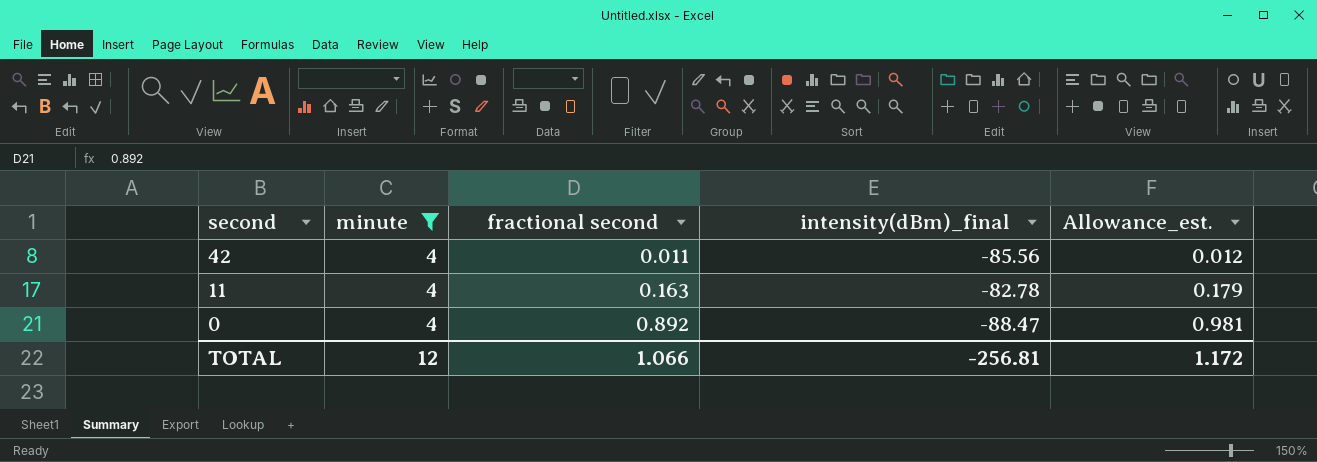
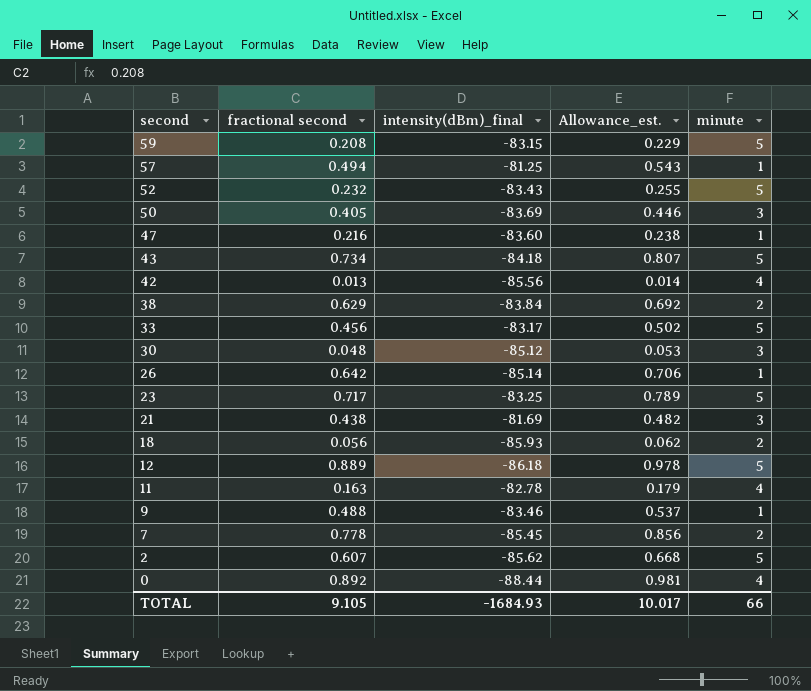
filter: minute = 4 -> none
column minute | position: 2 -> 5
42 | fractional second: 0.011 -> 0.013
42 | Allowance_est.: 0.012 -> 0.014
0 | intensity(dBm)_final: -88.47 -> -88.44
TOTAL | fractional second: 1.066 -> 9.105
TOTAL | intensity(dBm)_final: -256.81 -> -1684.93
TOTAL | Allowance_est.: 1.172 -> 10.017
TOTAL | minute: 12 -> 66

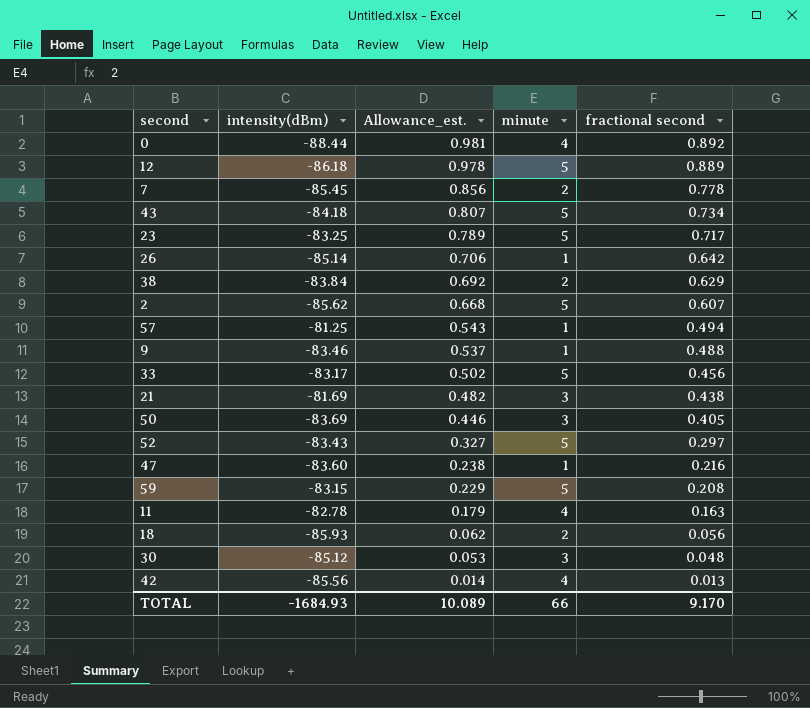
row order: second descending -> Allowance_est. descending
column name: intensity(dBm)_final -> intensity(dBm)
column fractional second | position: 2 -> 5
52 | Allowance_est.: 0.255 -> 0.327
52 | fractional second: 0.232 -> 0.297
TOTAL | Allowance_est.: 10.017 -> 10.089
TOTAL | fractional second: 9.105 -> 9.170

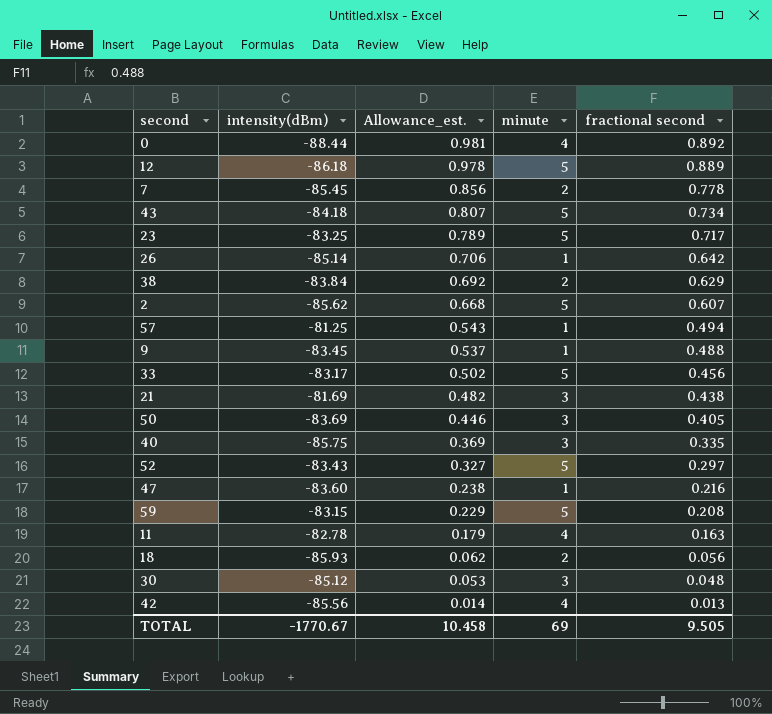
9 | intensity(dBm): -83.46 -> -83.45
row 40: none -> -85.75 | 0.369 | 3 | 0.335
TOTAL | intensity(dBm): -1684.93 -> -1770.67
TOTAL | Allowance_est.: 10.089 -> 10.458
TOTAL | minute: 66 -> 69
TOTAL | fractional second: 9.170 -> 9.505

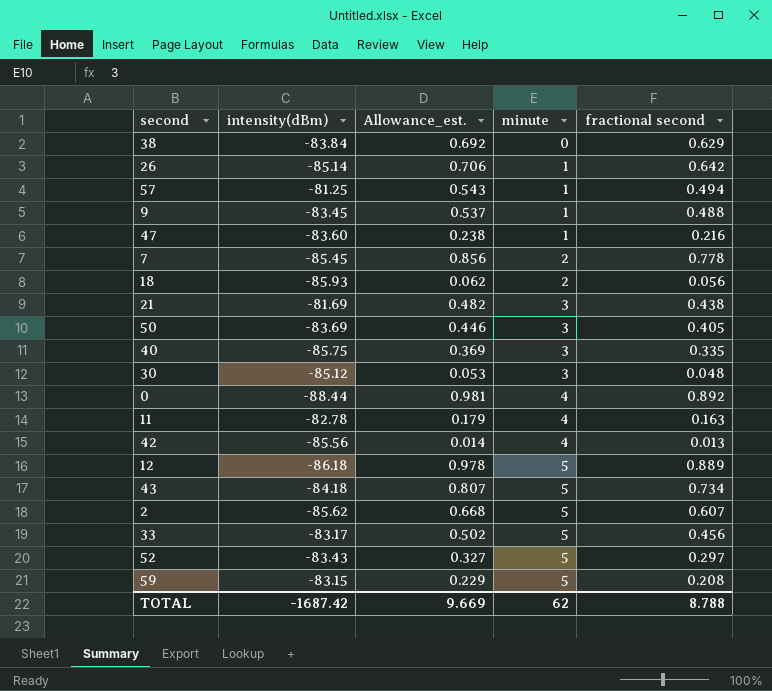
row order: Allowance_est. descending -> minute ascending
row 23: -83.25 | 0.789 | 5 | 0.717 -> none
38 | minute: 2 -> 0
TOTAL | intensity(dBm): -1770.67 -> -1687.42
TOTAL | Allowance_est.: 10.458 -> 9.669
TOTAL | minute: 69 -> 62
TOTAL | fractional second: 9.505 -> 8.788

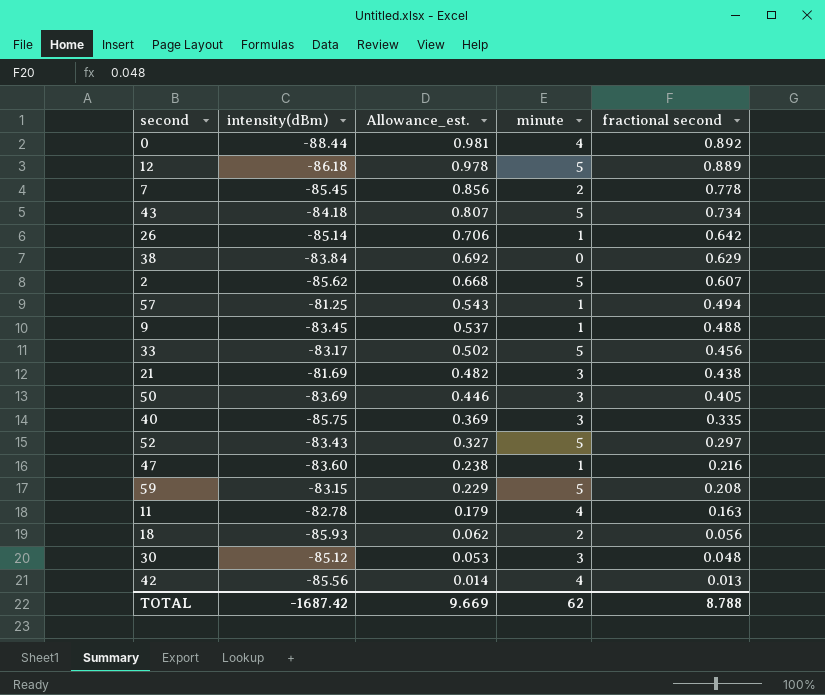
row order: minute ascending -> Allowance_est. descending

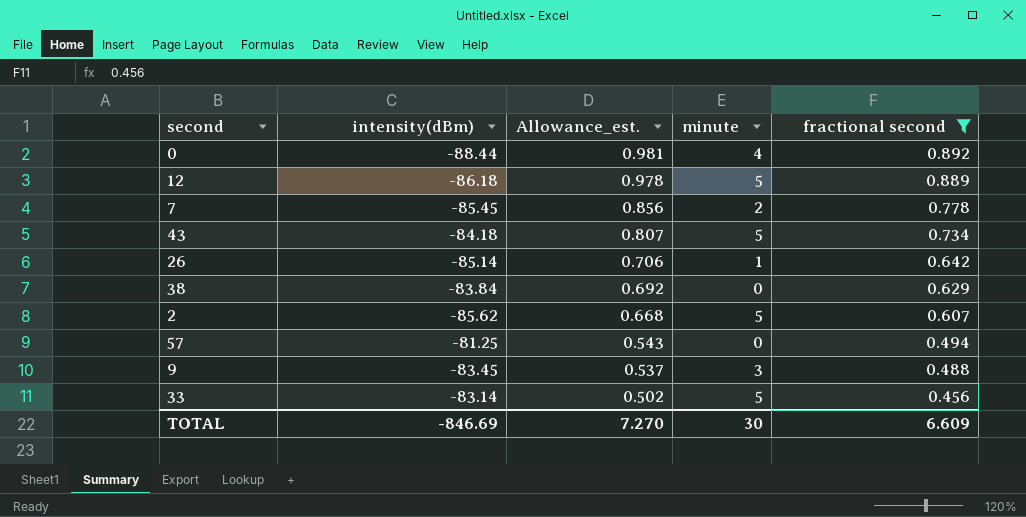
filter: none -> fractional second >= 0.456
57 | minute: 1 -> 0
9 | minute: 1 -> 3
33 | intensity(dBm): -83.17 -> -83.14
TOTAL | intensity(dBm): -1687.42 -> -846.69
TOTAL | Allowance_est.: 9.669 -> 7.270
TOTAL | minute: 62 -> 30
TOTAL | fractional second: 8.788 -> 6.609

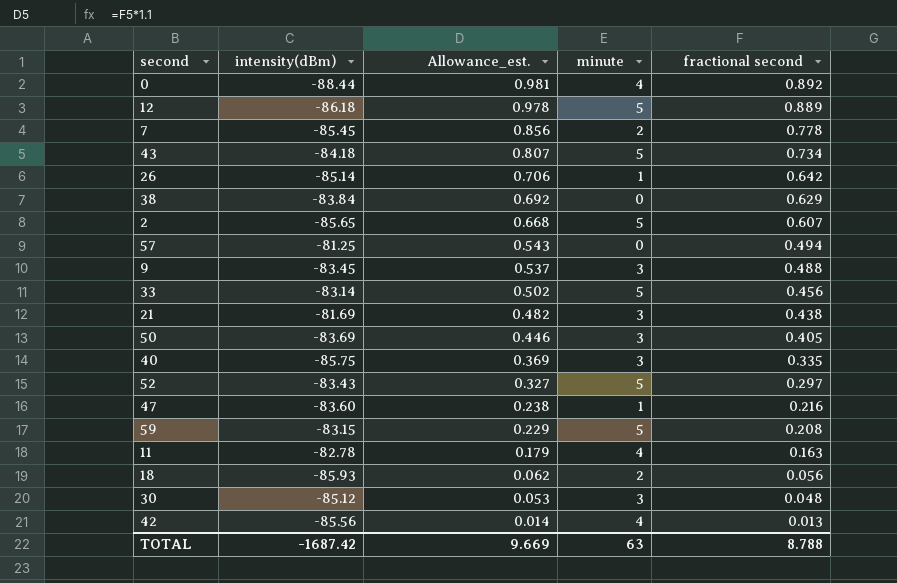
filter: fractional second >= 0.456 -> none
2 | intensity(dBm): -85.62 -> -85.65
TOTAL | intensity(dBm): -846.69 -> -1687.42
TOTAL | Allowance_est.: 7.270 -> 9.669
TOTAL | minute: 30 -> 63
TOTAL | fractional second: 6.609 -> 8.788

